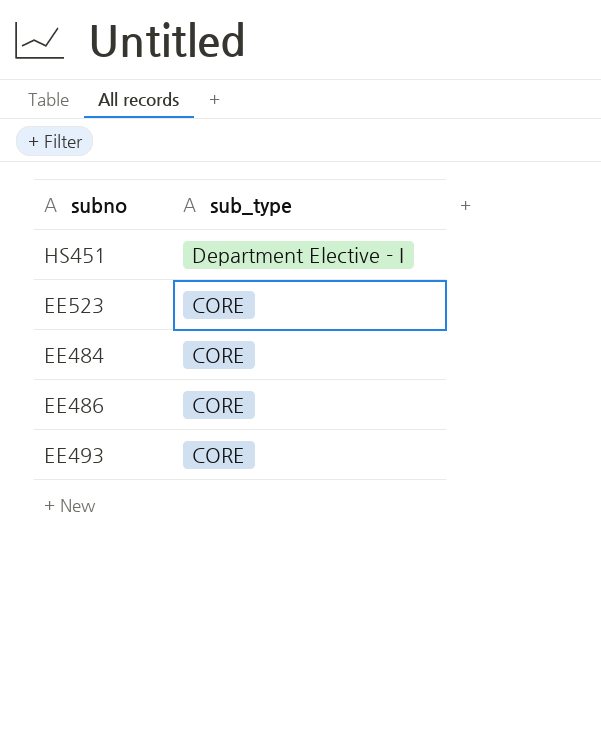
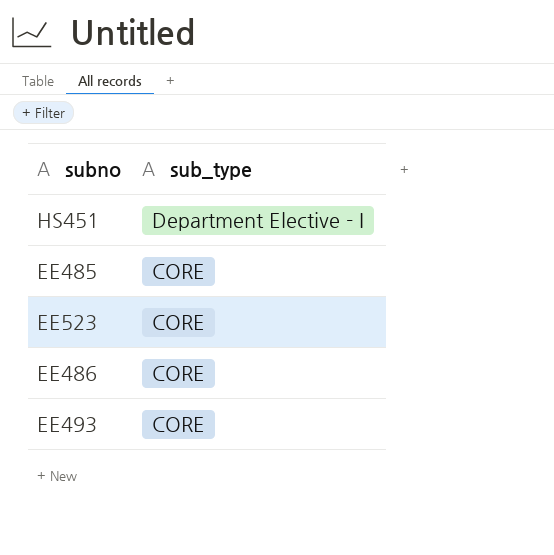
row EE484: CORE -> none
row EE485: none -> CORE

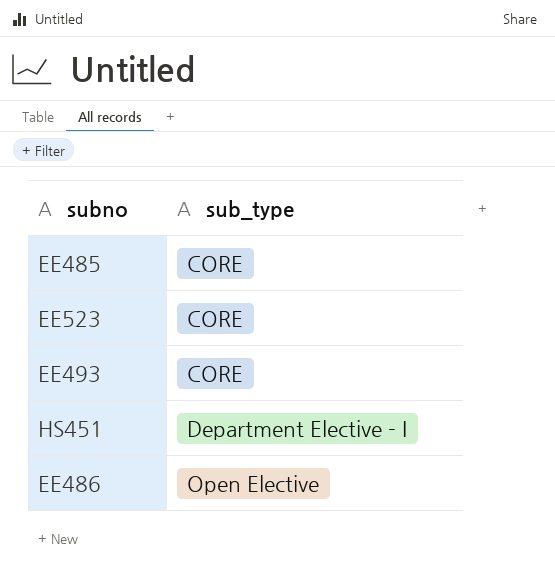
row order: sub_type descending -> sub_type ascending
EE486 | sub_type: CORE -> Open Elective

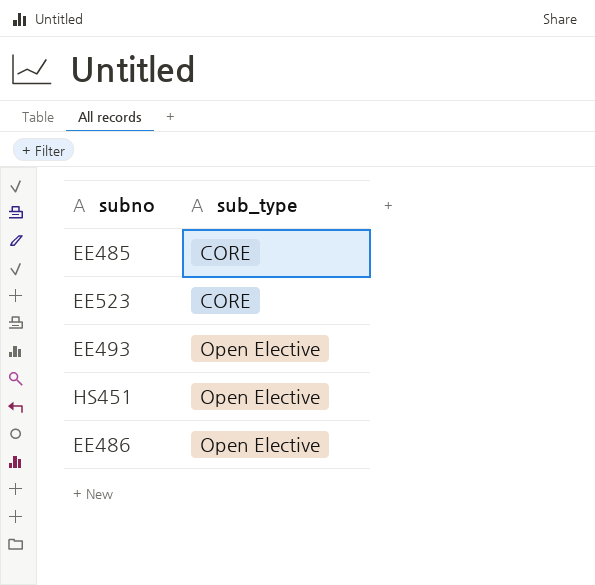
EE493 | sub_type: CORE -> Open Elective
HS451 | sub_type: Department Elective - I -> Open Elective

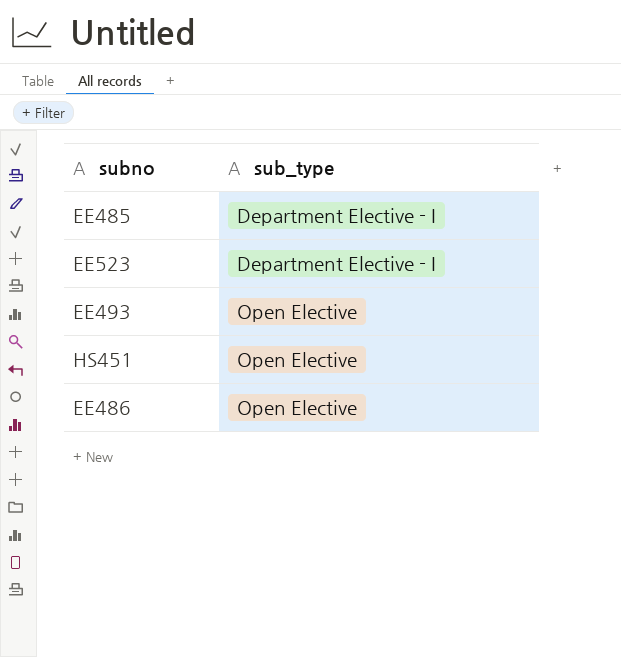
EE485 | sub_type: CORE -> Department Elective - I
EE523 | sub_type: CORE -> Department Elective - I

